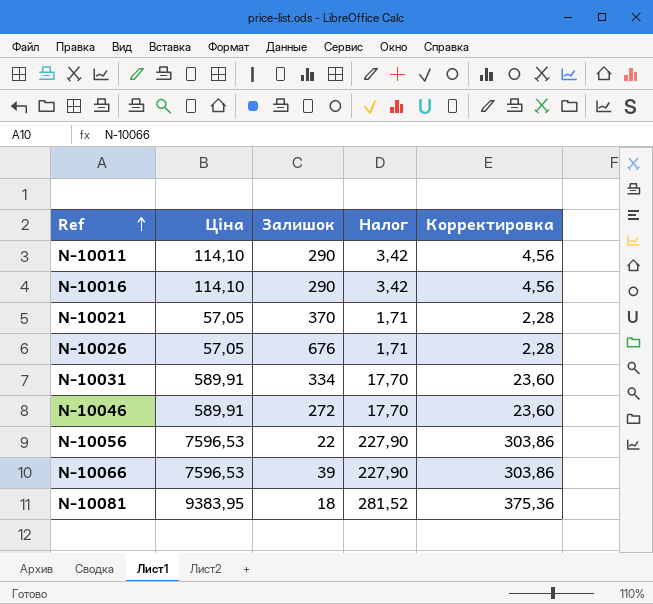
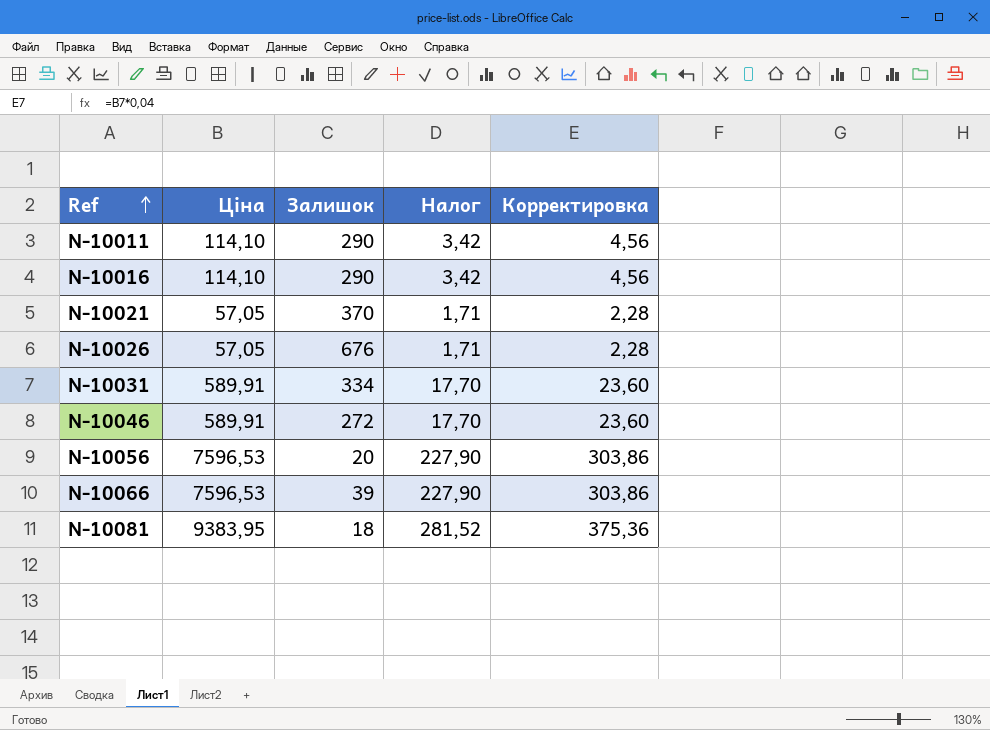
N-10056 | Залишок: 22 -> 20

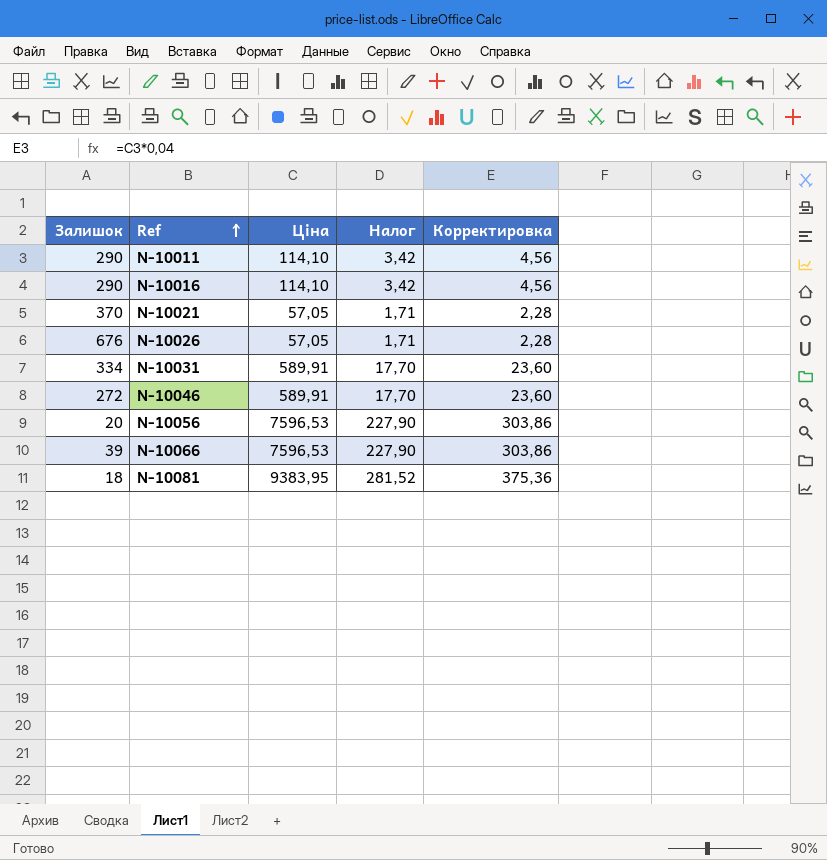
column Залишок | position: 3 -> 1

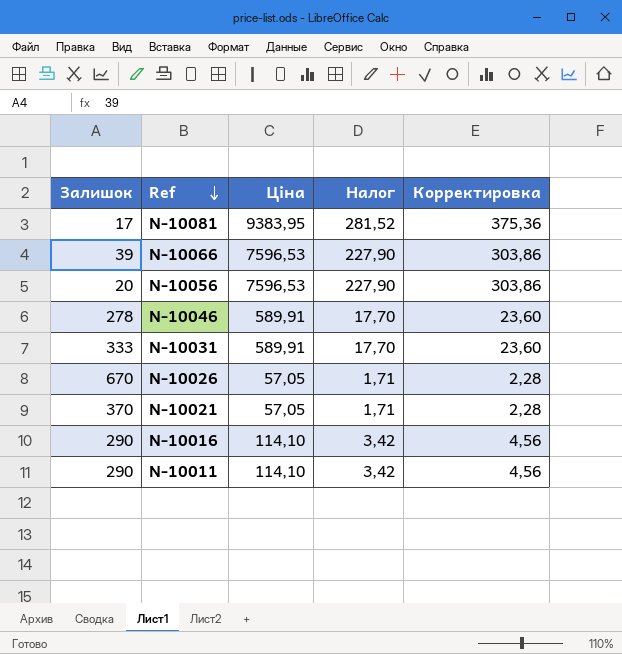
row order: Ref ascending -> Ref descending
N-10081 | Залишок: 18 -> 17
N-10046 | Залишок: 272 -> 278
N-10031 | Залишок: 334 -> 333
N-10026 | Залишок: 676 -> 670

